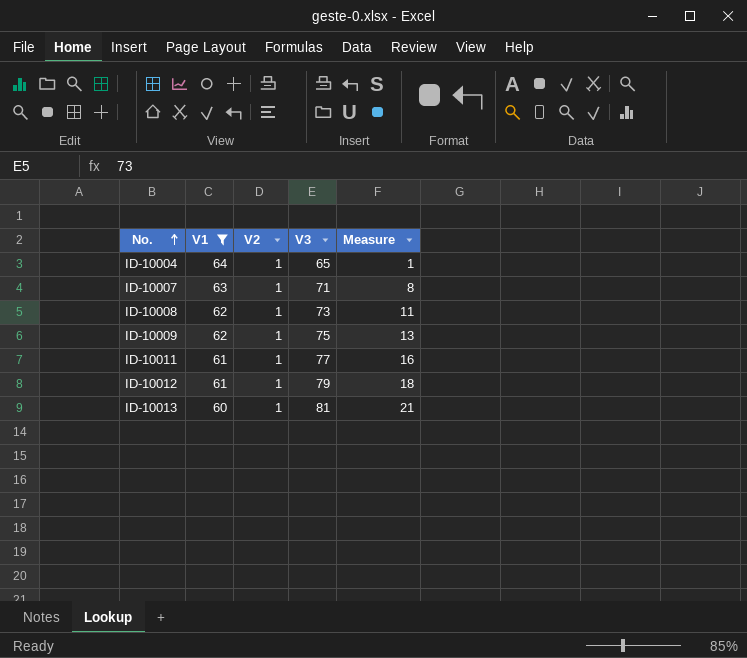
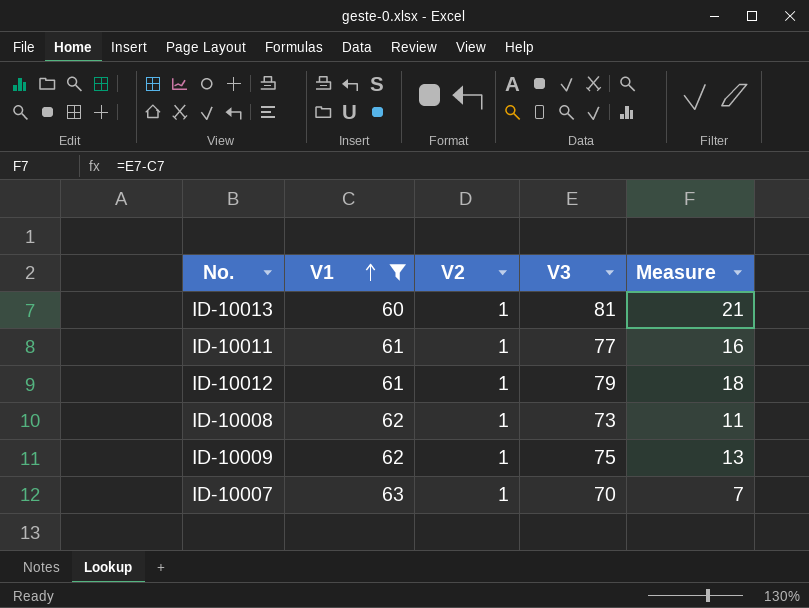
row order: No. ascending -> V1 ascending
row ID-10004: 64 | 1 | 65 | 1 -> none
ID-10007 | V3: 71 -> 70
ID-10007 | Measure: 8 -> 7

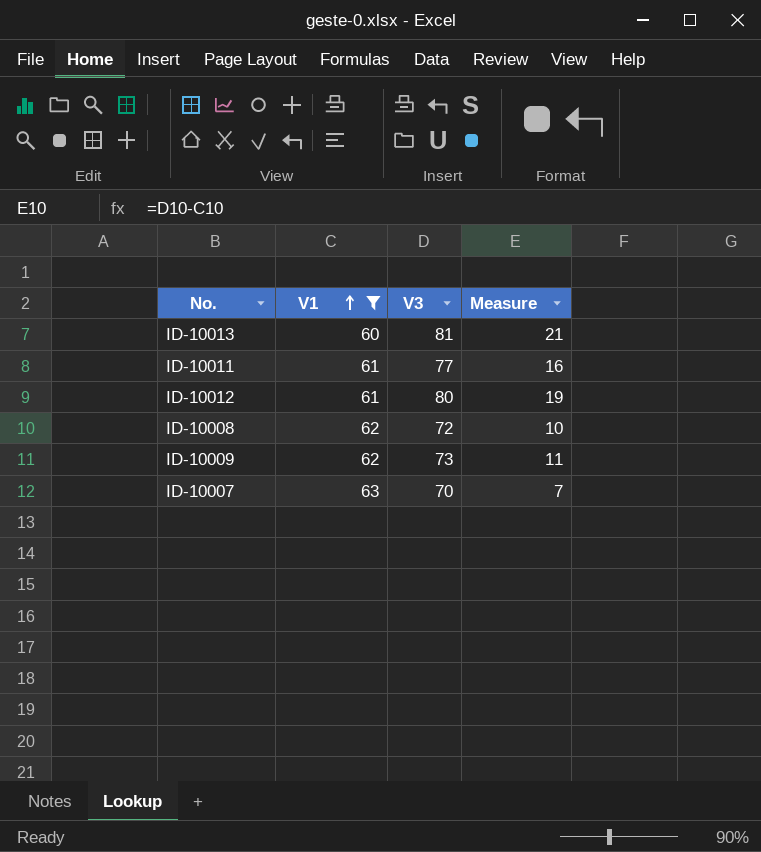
column V2 | position: 3 -> none
ID-10012 | V3: 79 -> 80
ID-10012 | Measure: 18 -> 19
ID-10008 | V3: 73 -> 72
ID-10008 | Measure: 11 -> 10
ID-10009 | V3: 75 -> 73
ID-10009 | Measure: 13 -> 11

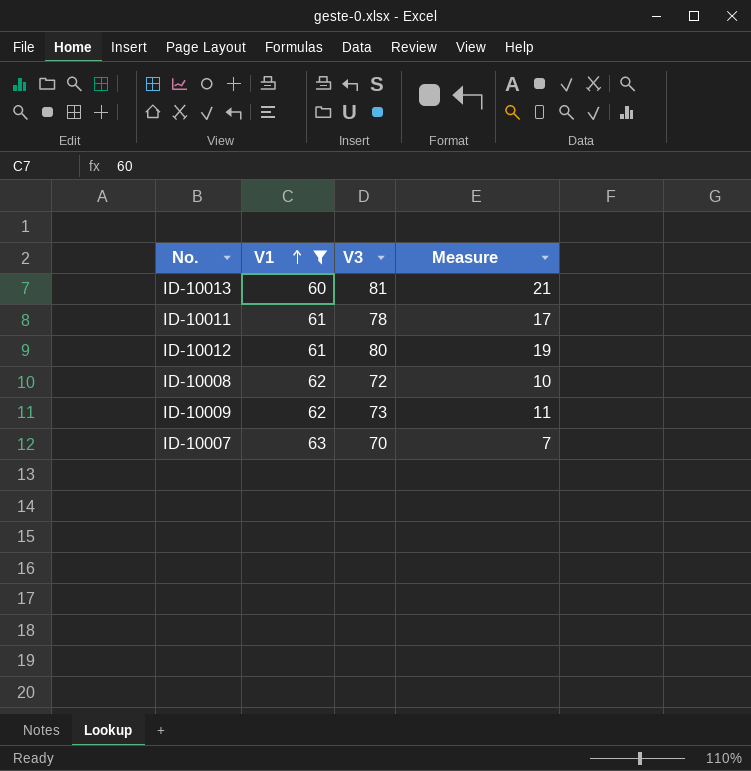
ID-10011 | V3: 77 -> 78
ID-10011 | Measure: 16 -> 17

